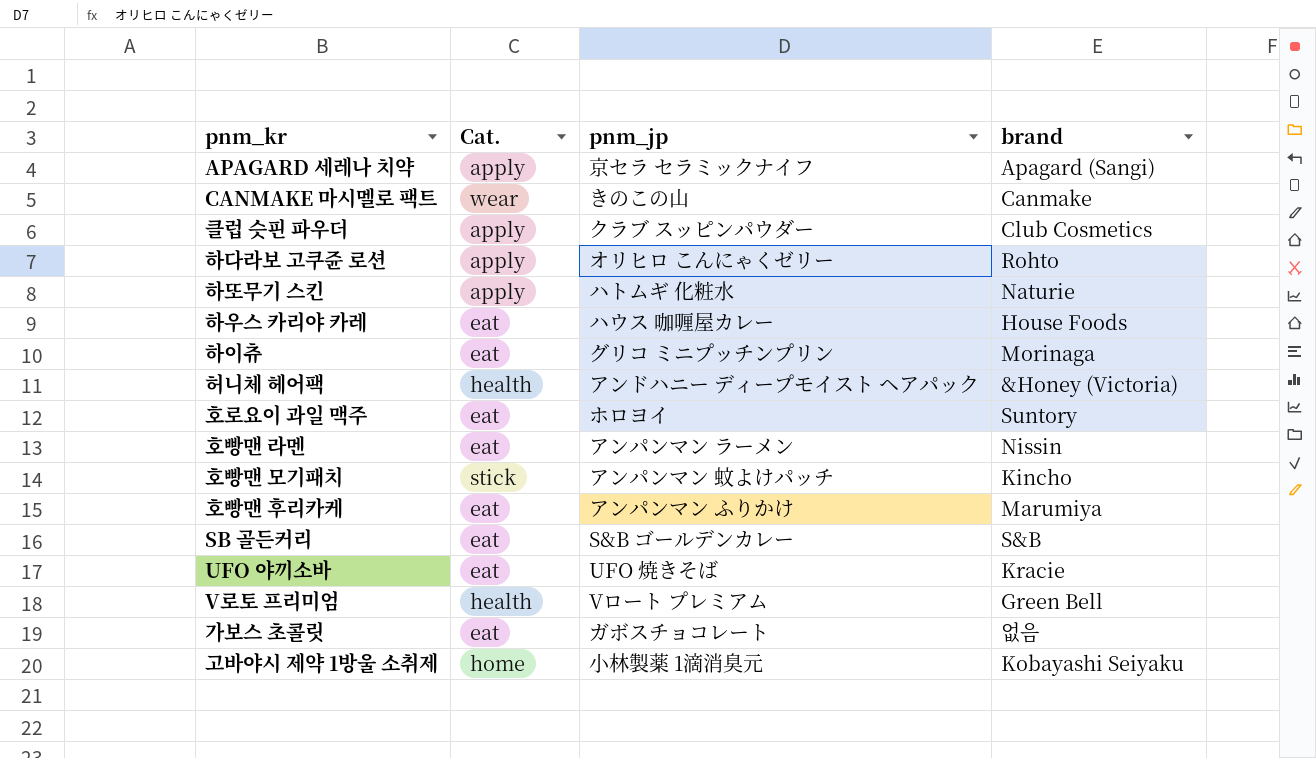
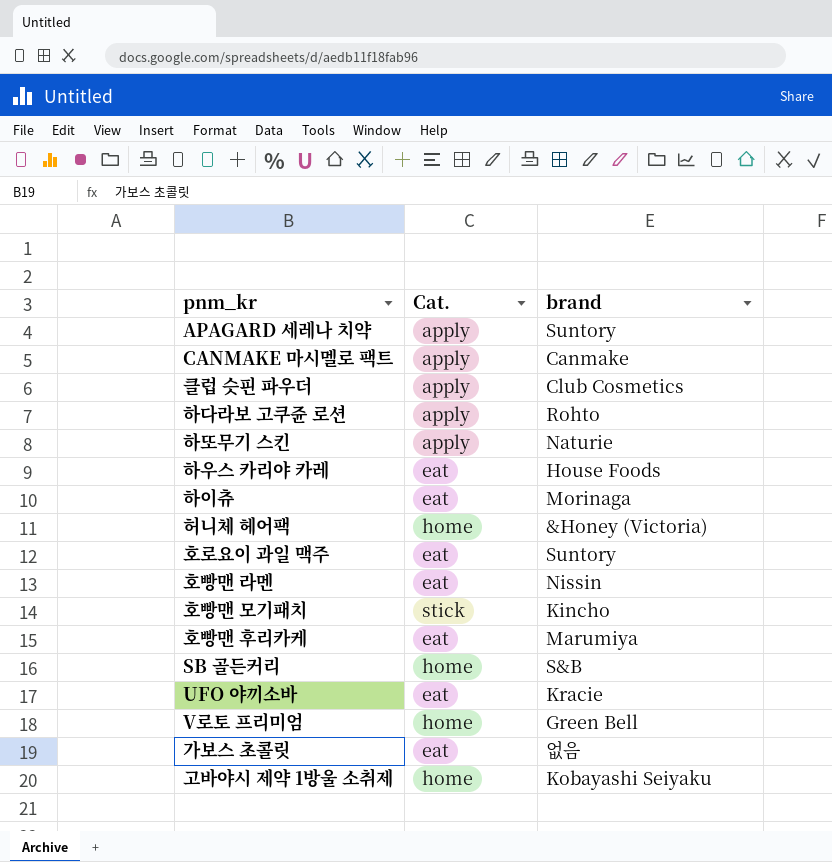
column pnm_jp | position: 3 -> none
APAGARD 세레나 치약 | brand: Apagard (Sangi) -> Suntory
CANMAKE 마시멜로 팩트 | Cat.: wear -> apply
허니체 헤어팩 | Cat.: health -> home
SB 골든커리 | Cat.: eat -> home
V로토 프리미엄 | Cat.: health -> home

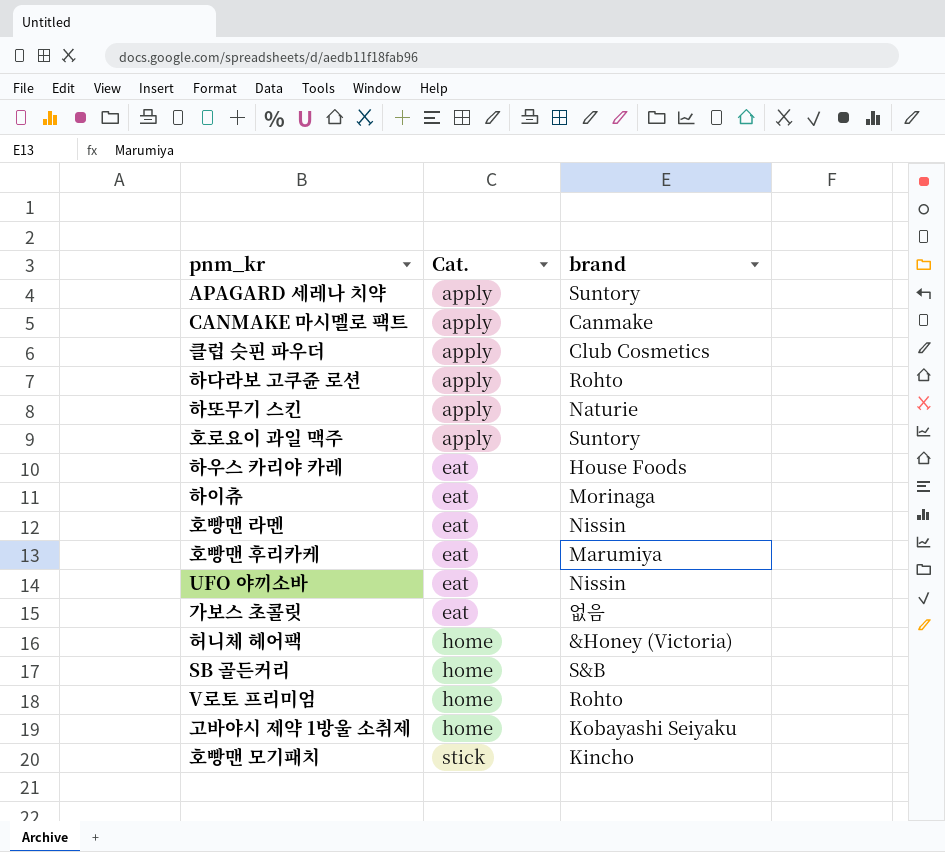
row order: none -> Cat. ascending
호로요이 과일 맥주 | Cat.: eat -> apply
UFO 야끼소바 | brand: Kracie -> Nissin
V로토 프리미엄 | brand: Green Bell -> Rohto

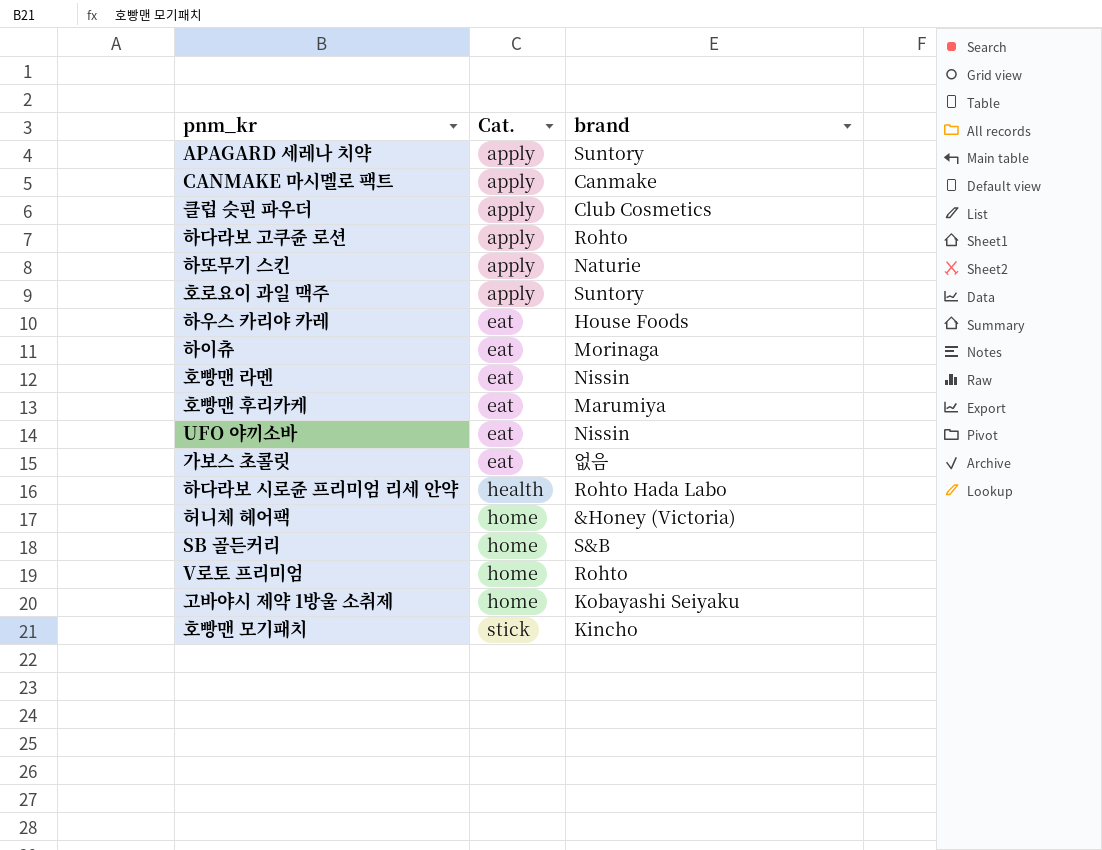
row 하다라보 시로쥰 프리미엄 리세 안약: none -> health | Rohto Hada Labo

